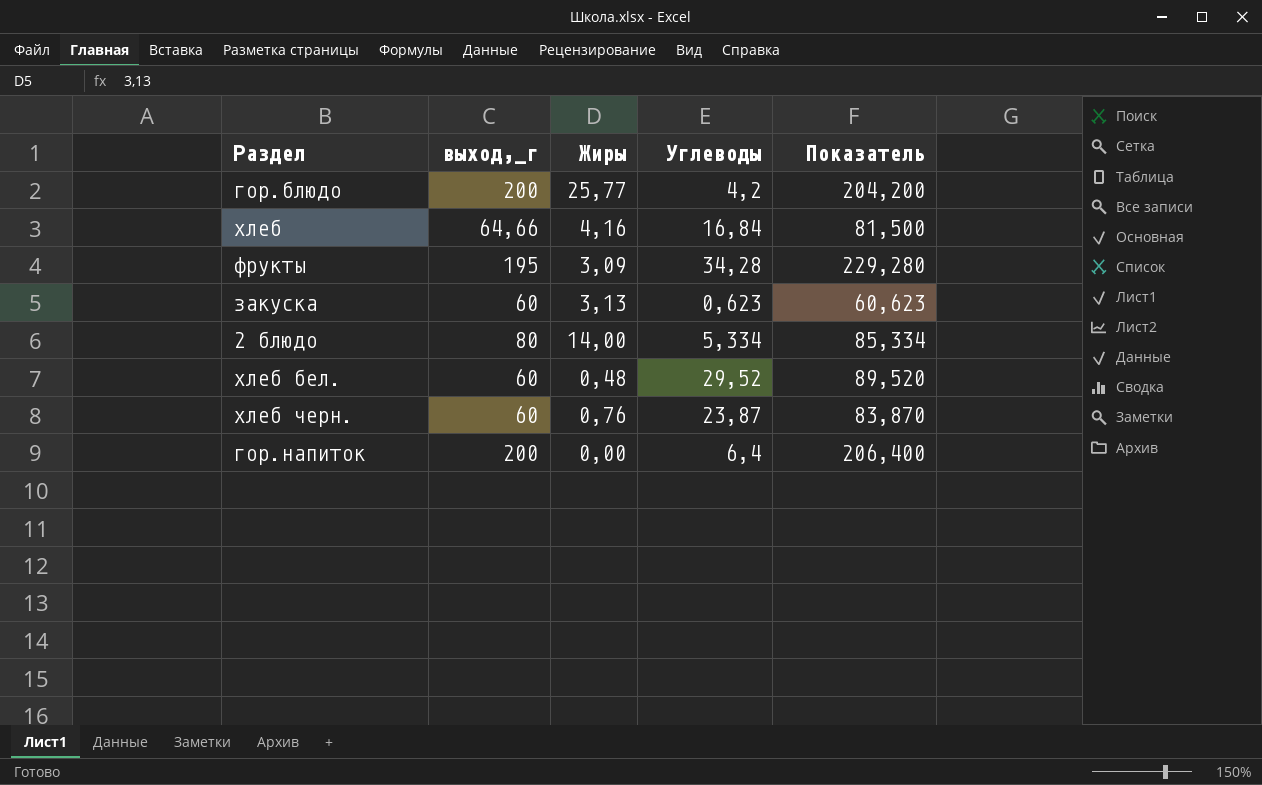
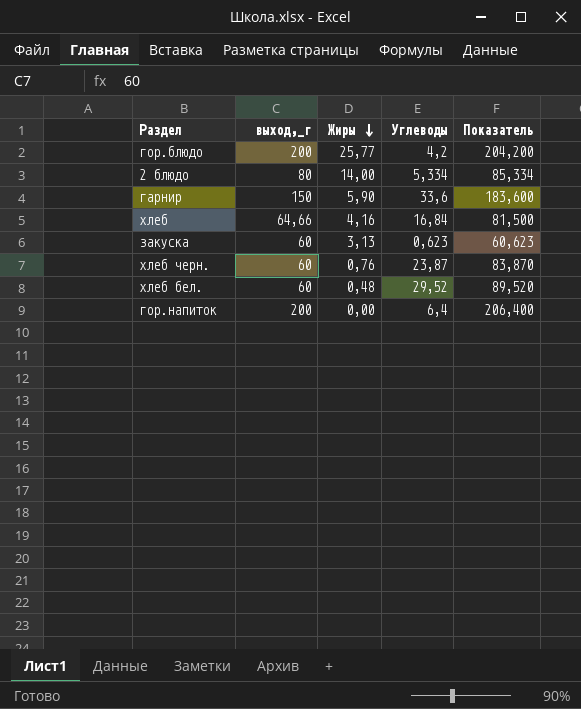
row order: none -> Жиры descending
row фрукты: 195 | 3,09 | 34,28 | 229,280 -> none
row гарнир: none -> 150 | 5,90 | 33,6 | 183,600

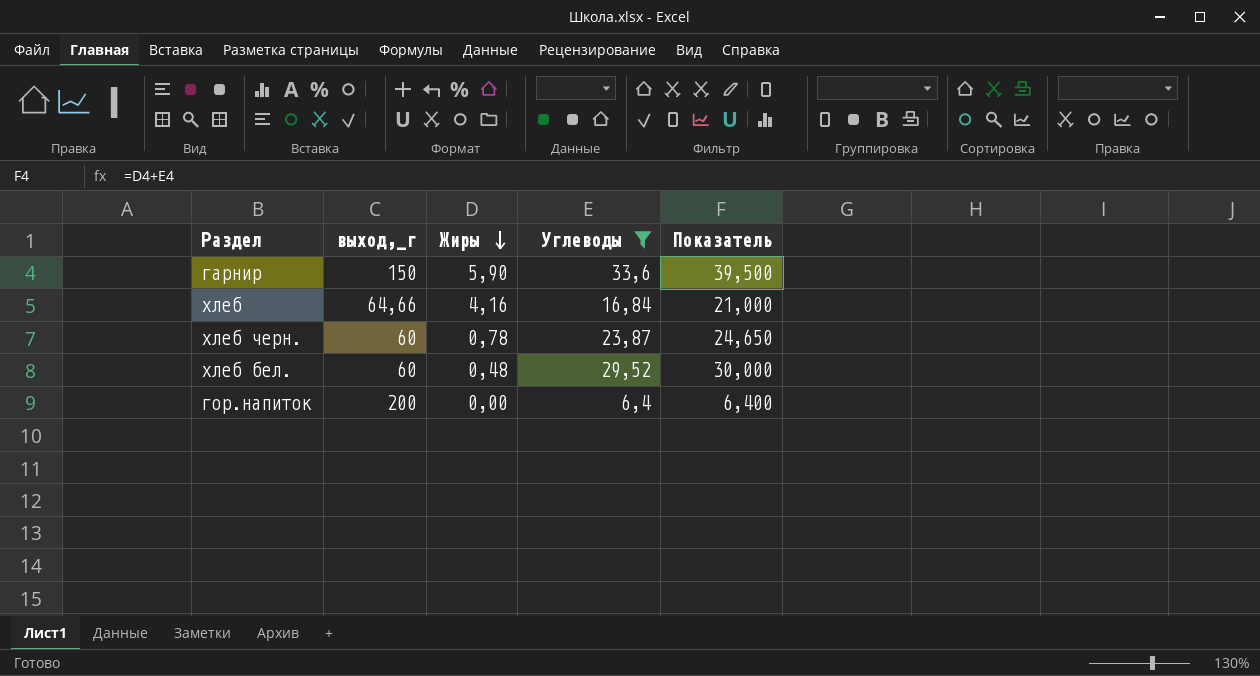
filter: none -> Углеводы >= 6,4
column Показатель | formula: [выход,_г] + [Углеводы] -> [Жиры] + [Углеводы]
хлеб черн. | Жиры: 0,76 -> 0,78

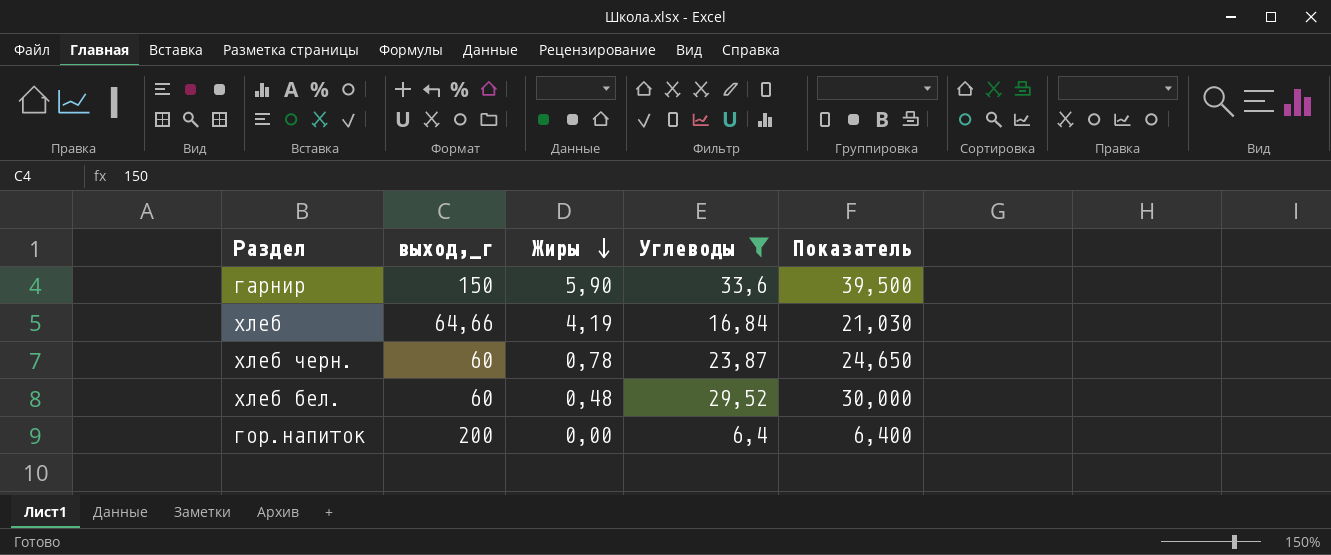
хлеб | Жиры: 4,16 -> 4,19
хлеб | Показатель: 21,000 -> 21,030

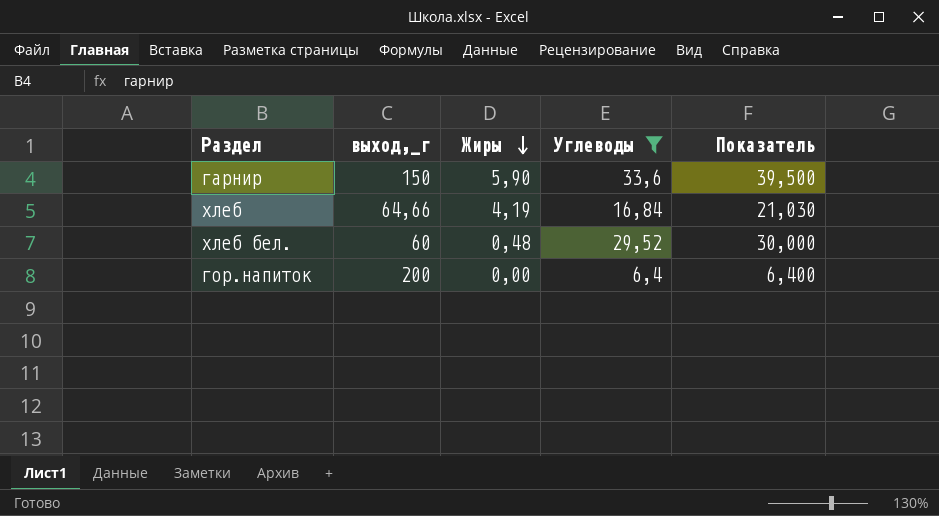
row хлеб черн.: 60 | 0,78 | 23,87 | 24,650 -> none

